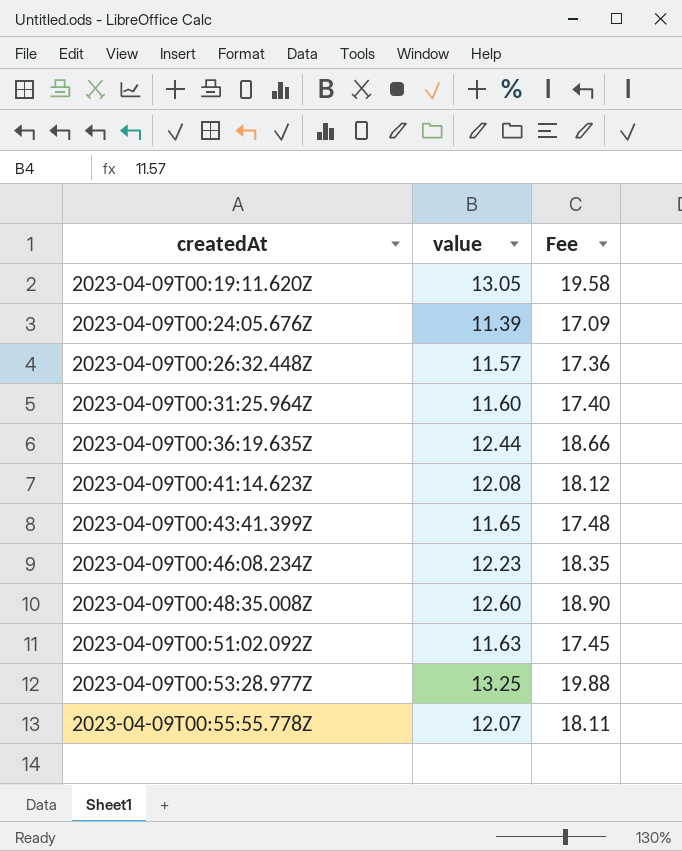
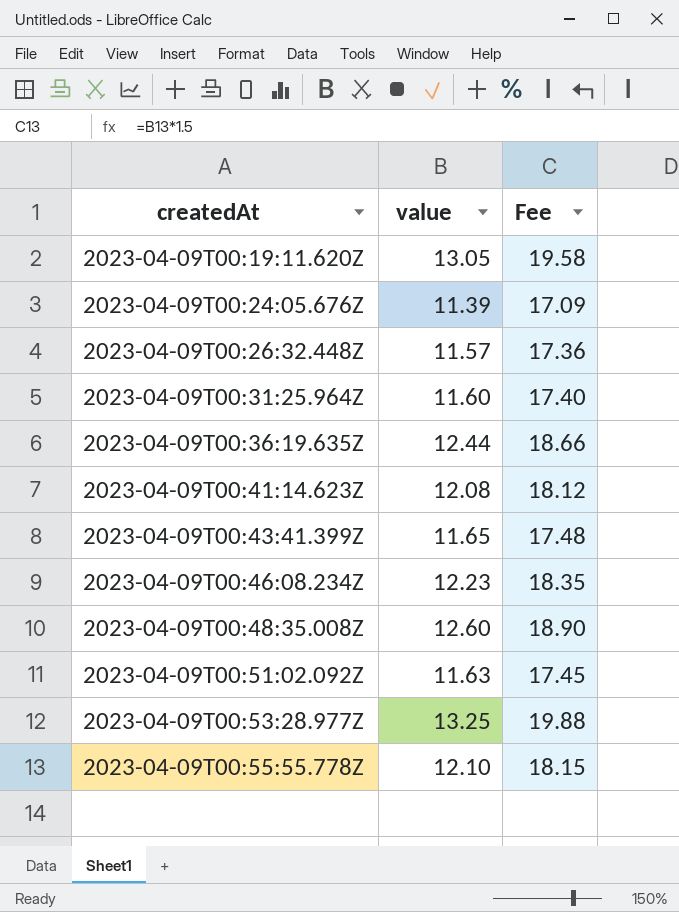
2023-04-09T00:55:55.778Z | value: 12.07 -> 12.10
2023-04-09T00:55:55.778Z | Fee: 18.11 -> 18.15

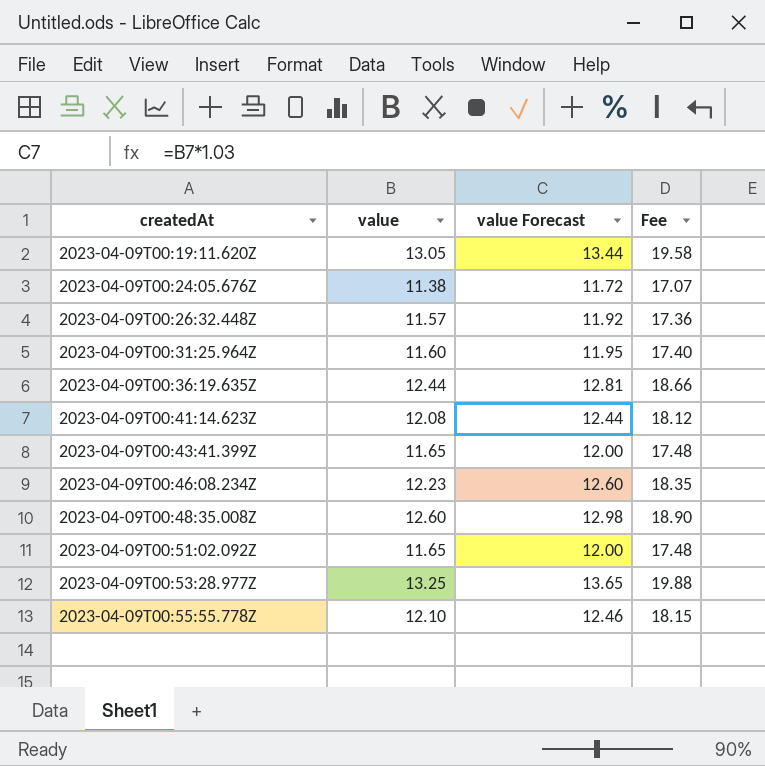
column value Forecast | formula: none -> [value] * 1.03
2023-04-09T00:24:05.676Z | value: 11.39 -> 11.38
2023-04-09T00:24:05.676Z | Fee: 17.09 -> 17.07
2023-04-09T00:51:02.092Z | value: 11.63 -> 11.65
2023-04-09T00:51:02.092Z | Fee: 17.45 -> 17.48

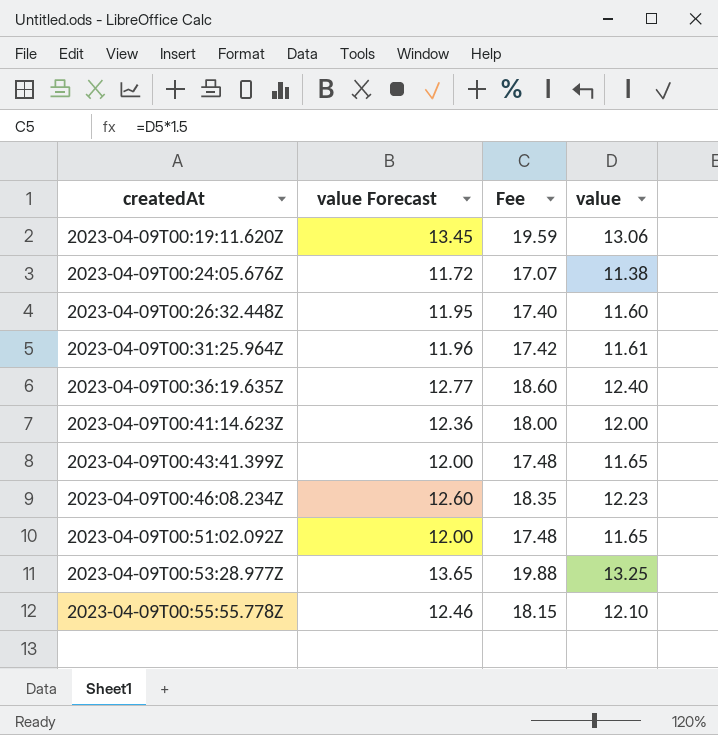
column value | position: 2 -> 4
row 2023-04-09T00:48:35.008Z: 12.60 | 12.98 | 18.90 -> none
2023-04-09T00:19:11.620Z | value Forecast: 13.44 -> 13.45
2023-04-09T00:19:11.620Z | Fee: 19.58 -> 19.59
2023-04-09T00:19:11.620Z | value: 13.05 -> 13.06
2023-04-09T00:26:32.448Z | value Forecast: 11.92 -> 11.95
2023-04-09T00:26:32.448Z | Fee: 17.36 -> 17.40
2023-04-09T00:26:32.448Z | value: 11.57 -> 11.60
2023-04-09T00:31:25.964Z | value Forecast: 11.95 -> 11.96
2023-04-09T00:31:25.964Z | Fee: 17.40 -> 17.42
2023-04-09T00:31:25.964Z | value: 11.60 -> 11.61
2023-04-09T00:36:19.635Z | value Forecast: 12.81 -> 12.77
2023-04-09T00:36:19.635Z | Fee: 18.66 -> 18.60
2023-04-09T00:36:19.635Z | value: 12.44 -> 12.40
2023-04-09T00:41:14.623Z | value Forecast: 12.44 -> 12.36
2023-04-09T00:41:14.623Z | Fee: 18.12 -> 18.00
2023-04-09T00:41:14.623Z | value: 12.08 -> 12.00

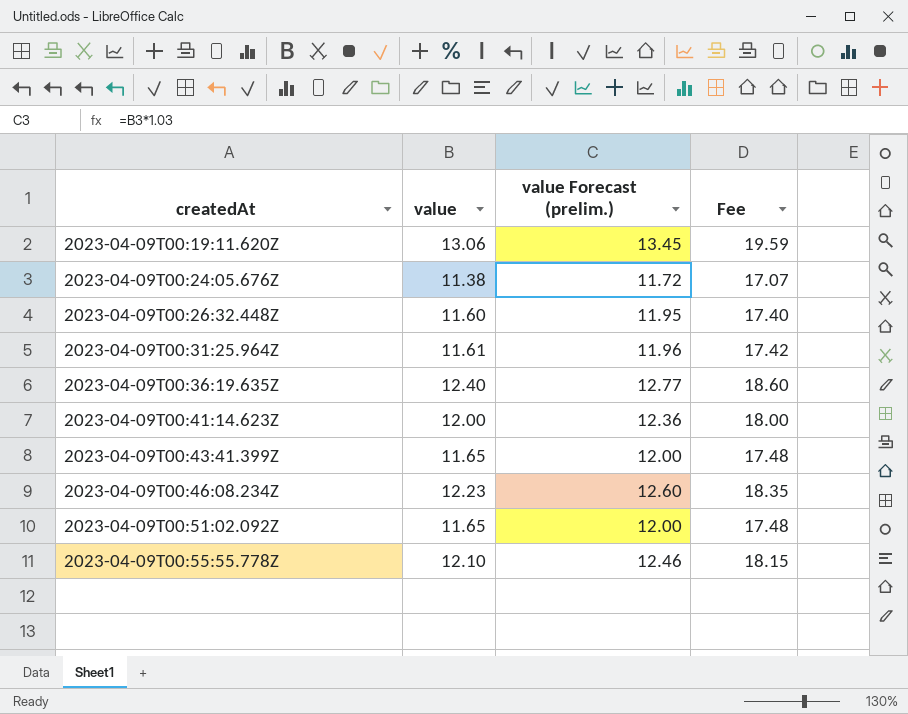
column value | position: 4 -> 2
column name: value Forecast -> value Forecast (prelim.)
row 2023-04-09T00:53:28.977Z: 13.65 | 19.88 | 13.25 -> none

